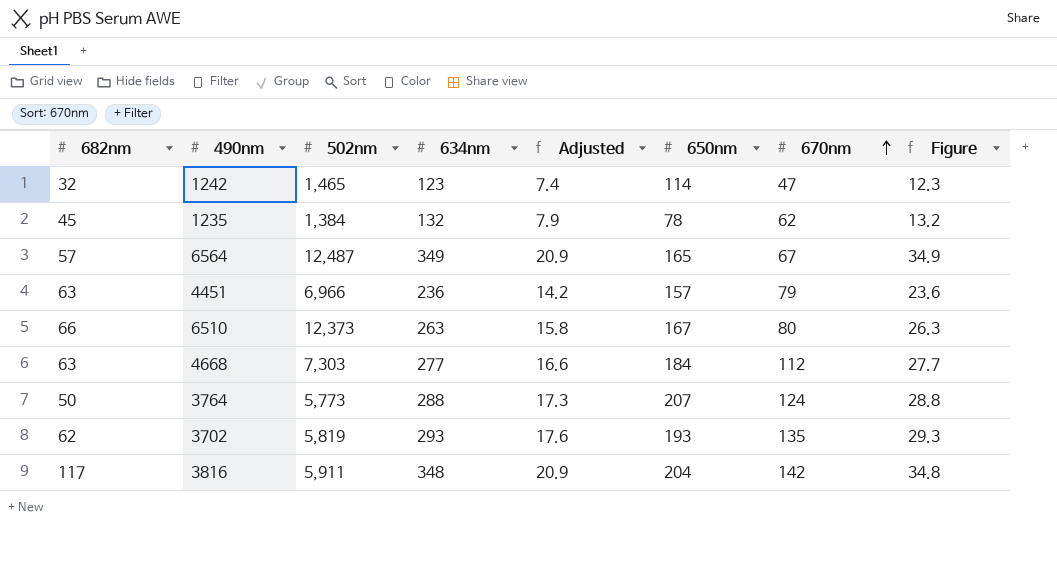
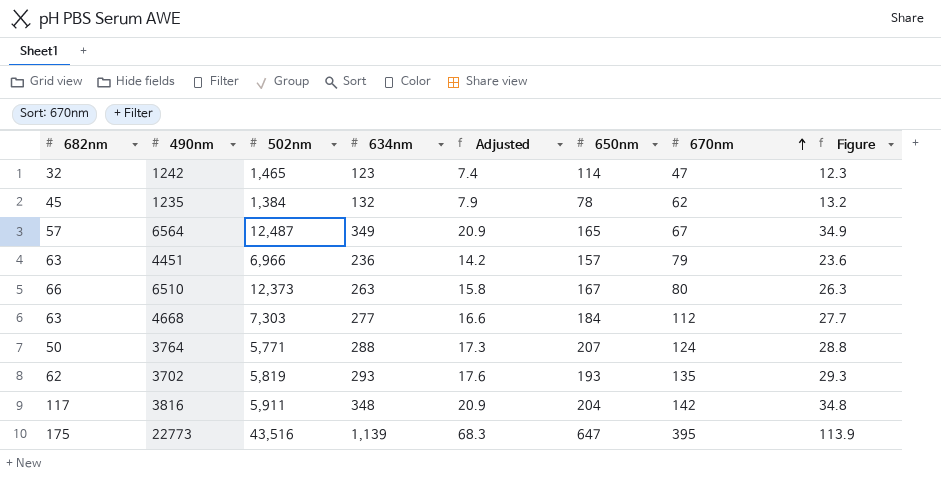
3764 | 502nm: 5,773 -> 5,771
row 22773: none -> 175 | 43,516 | 1,139 | 68.3 | 647 | 395 | 113.9

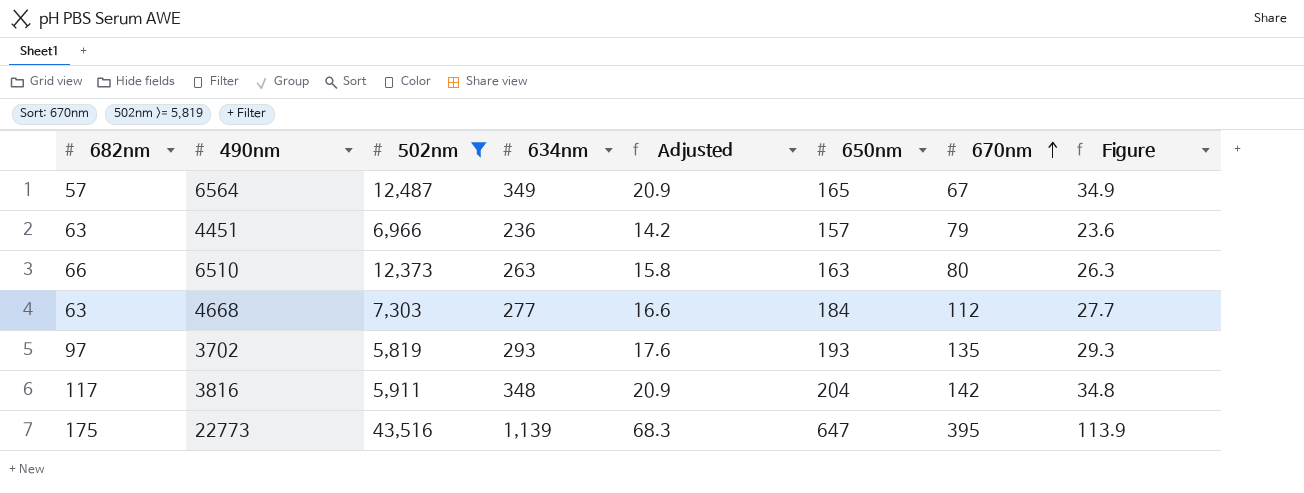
filter: none -> 502nm >= 5,819
6510 | 650nm: 167 -> 163
3702 | 682nm: 62 -> 97

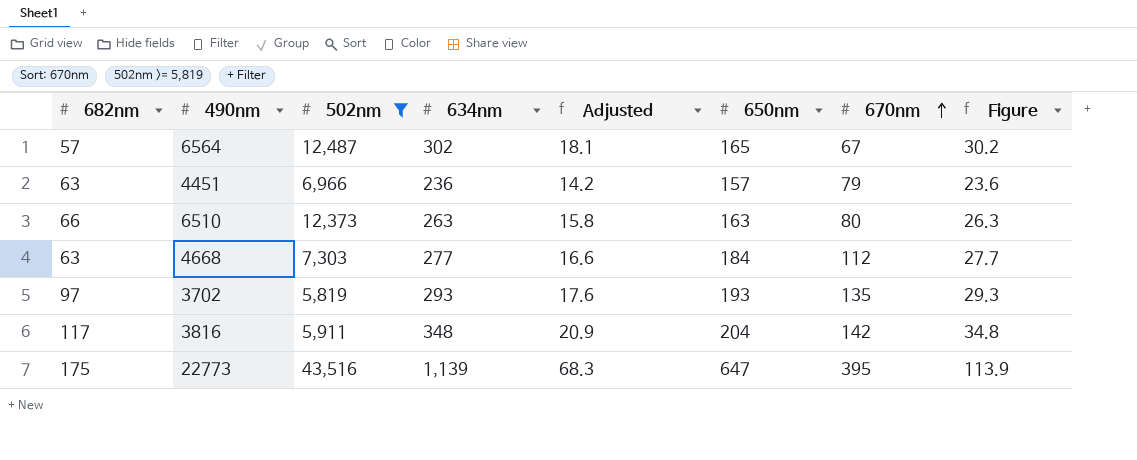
6564 | 634nm: 349 -> 302
6564 | Adjusted: 20.9 -> 18.1
6564 | Figure: 34.9 -> 30.2

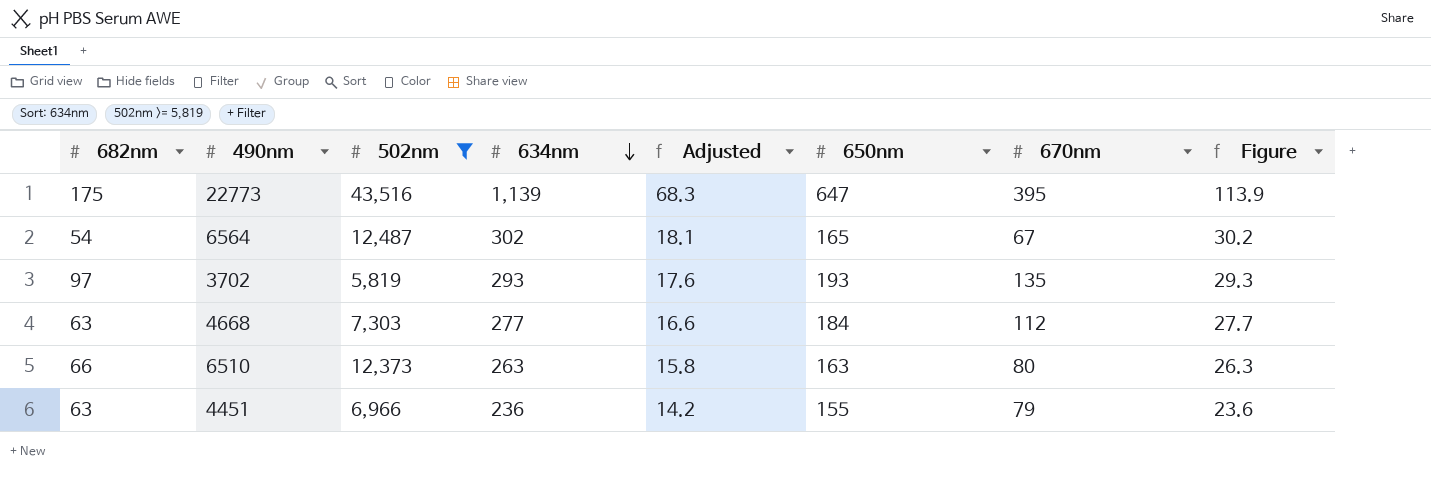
row order: 670nm ascending -> 634nm descending
row 3816: 117 | 5,911 | 348 | 20.9 | 204 | 142 | 34.8 -> none
6564 | 682nm: 57 -> 54
4451 | 650nm: 157 -> 155

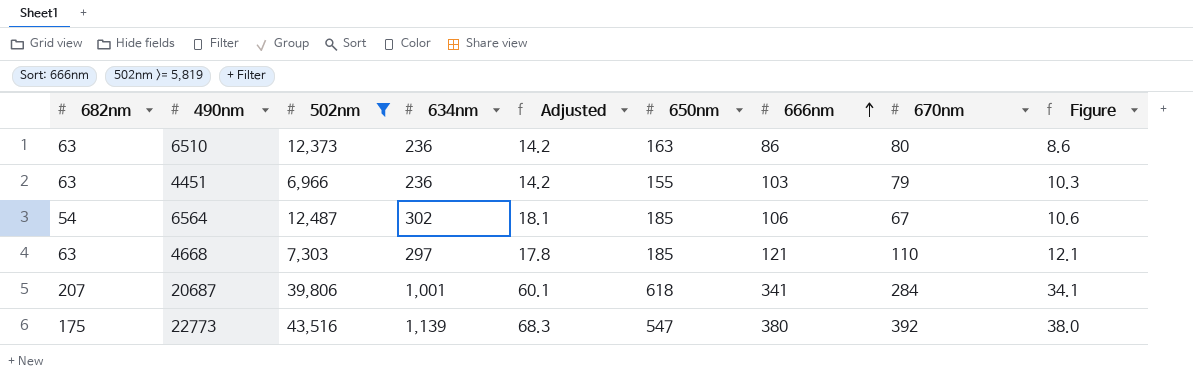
row order: 634nm descending -> 666nm ascending
column 666nm | position: none -> 7
column Figure | formula: [634nm] * 0.1 -> [666nm] * 0.1
row 3702: 97 | 5,819 | 293 | 17.6 | 193 | 135 | 29.3 -> none
6510 | 682nm: 66 -> 63
6510 | 634nm: 263 -> 236
6510 | Adjusted: 15.8 -> 14.2
6564 | 650nm: 165 -> 185
4668 | 634nm: 277 -> 297
4668 | Adjusted: 16.6 -> 17.8
4668 | 650nm: 184 -> 185
4668 | 670nm: 112 -> 110
row 20687: none -> 207 | 39,806 | 1,001 | 60.1 | 618 | 341 | 284 | 34.1
22773 | 650nm: 647 -> 547
22773 | 670nm: 395 -> 392

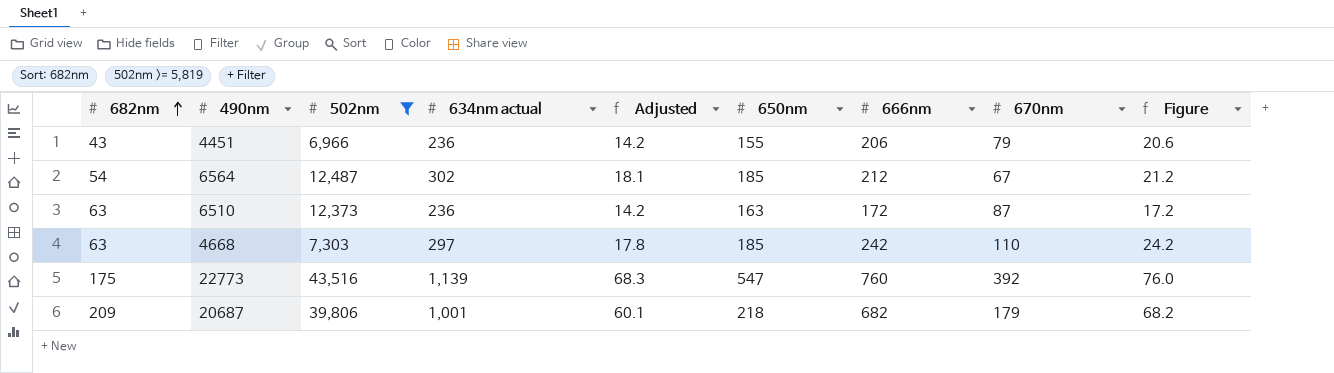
row order: 666nm ascending -> 682nm ascending
column name: 634nm -> 634nm actual
4451 | 682nm: 63 -> 43
4451 | 666nm: 103 -> 206
4451 | Figure: 10.3 -> 20.6
6564 | 666nm: 106 -> 212
6564 | Figure: 10.6 -> 21.2
6510 | 666nm: 86 -> 172
6510 | 670nm: 80 -> 87
6510 | Figure: 8.6 -> 17.2
4668 | 666nm: 121 -> 242
4668 | Figure: 12.1 -> 24.2
22773 | 666nm: 380 -> 760
22773 | Figure: 38.0 -> 76.0
20687 | 682nm: 207 -> 209
20687 | 650nm: 618 -> 218
20687 | 666nm: 341 -> 682
20687 | 670nm: 284 -> 179
20687 | Figure: 34.1 -> 68.2

